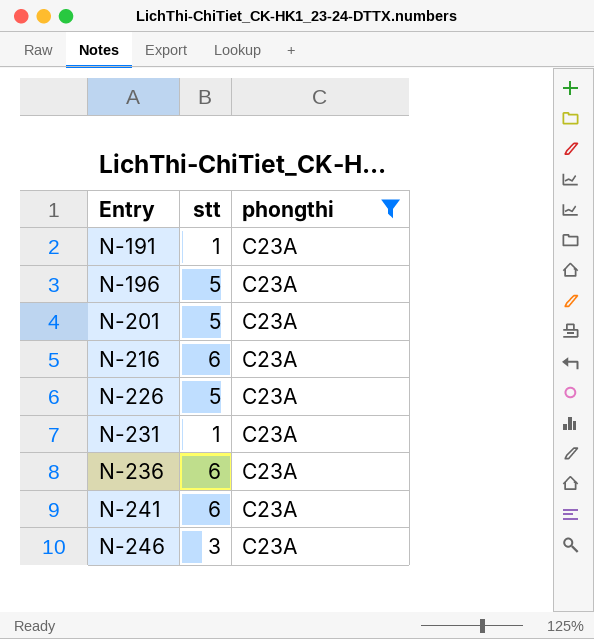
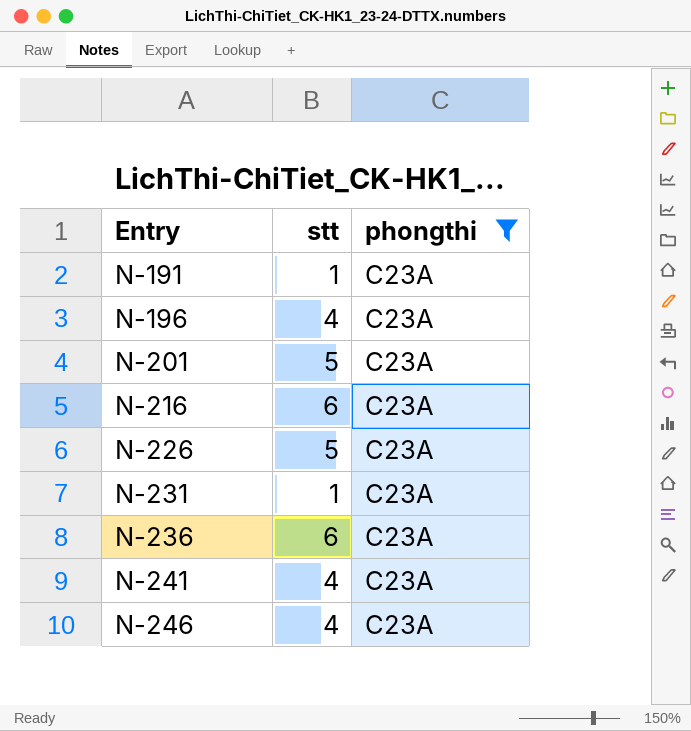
N-196 | stt: 5 -> 4
N-241 | stt: 6 -> 4
N-246 | stt: 3 -> 4

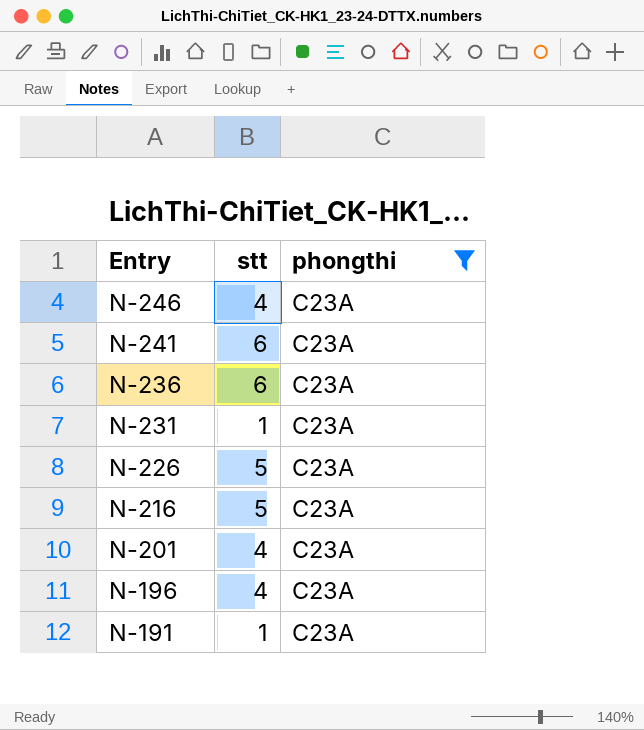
row order: Entry ascending -> Entry descending
N-241 | stt: 4 -> 6
N-216 | stt: 6 -> 5
N-201 | stt: 5 -> 4

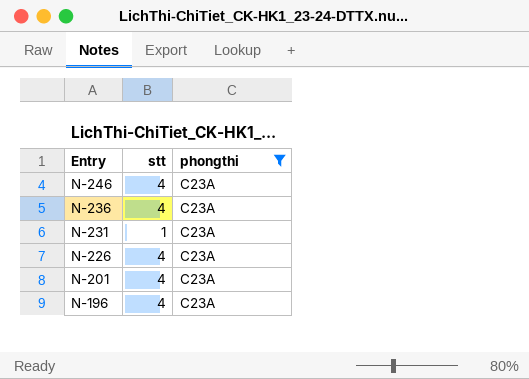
row N-241: 6 | C23A -> none
row N-216: 5 | C23A -> none
row N-191: 1 | C23A -> none
N-236 | stt: 6 -> 4
N-226 | stt: 5 -> 4

